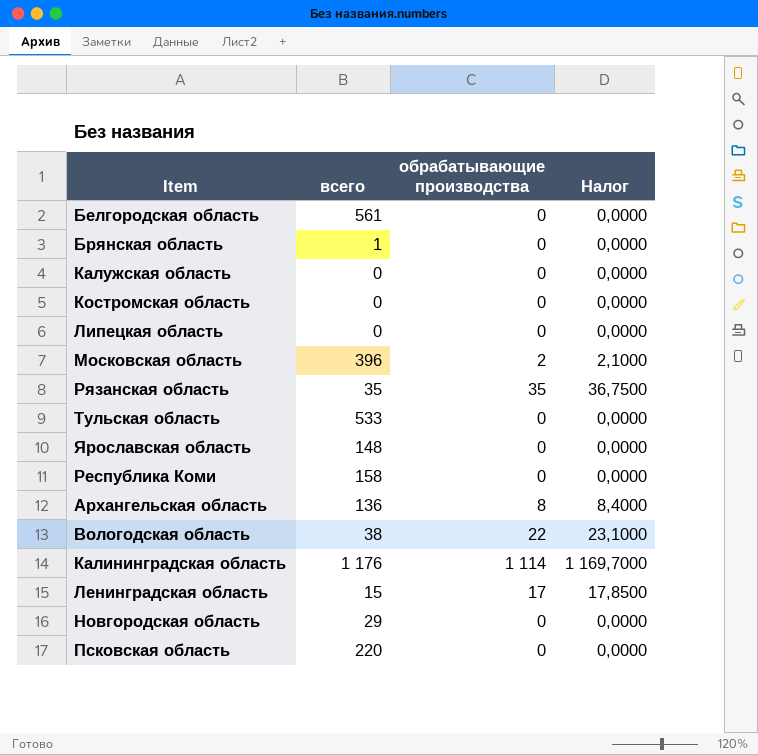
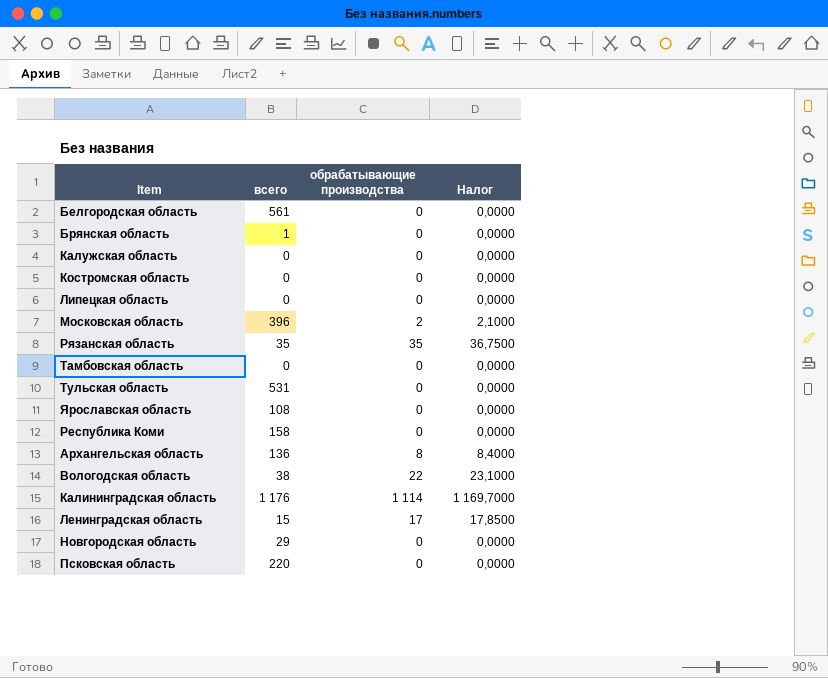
row Тамбовская область: none -> 0 | 0 | 0,0000
Тульская область | всего: 533 -> 531
Ярославская область | всего: 148 -> 108

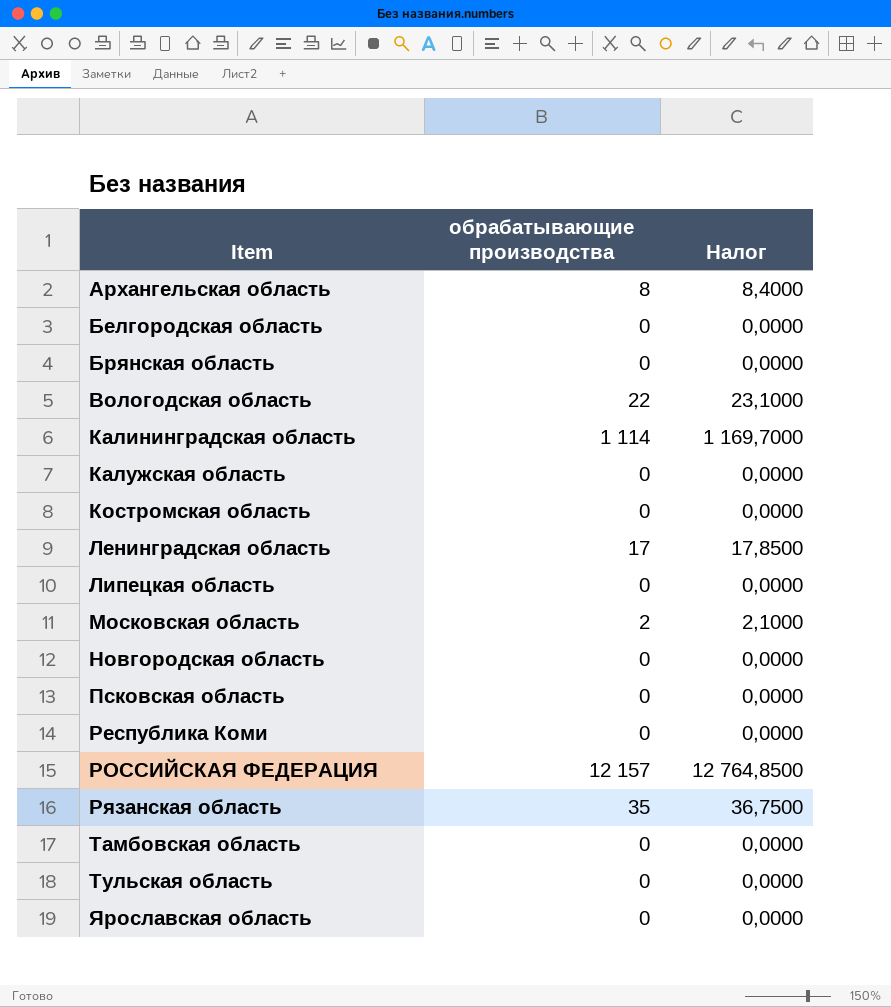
row order: none -> Item ascending
column всего | position: 2 -> none
row РОССИЙСКАЯ ФЕДЕРАЦИЯ: none -> 12 157 | 12 764,8500

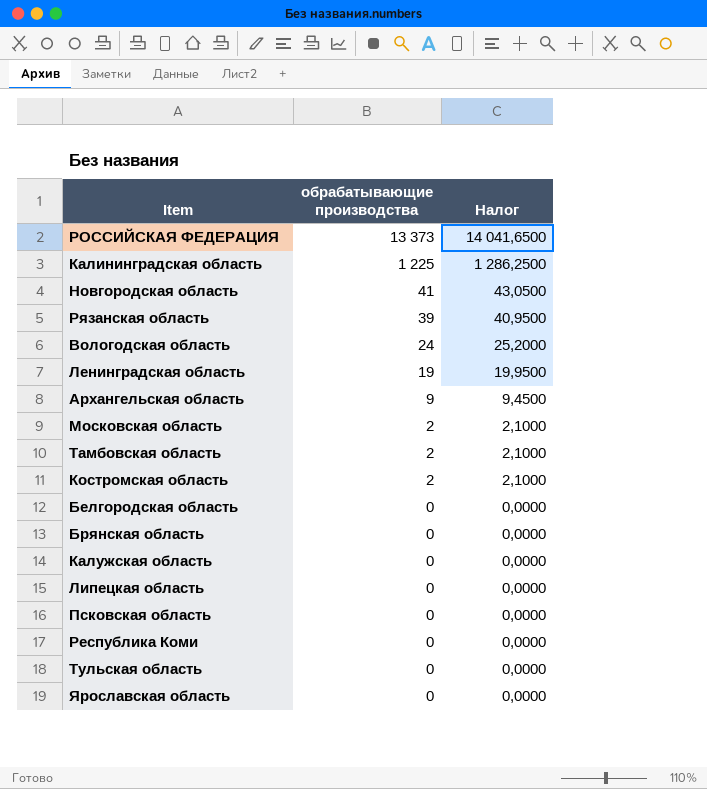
row order: Item ascending -> обрабатывающие производства descending
РОССИЙСКАЯ ФЕДЕРАЦИЯ | обрабатывающие производства: 12 157 -> 13 373
РОССИЙСКАЯ ФЕДЕРАЦИЯ | Налог: 12 764,8500 -> 14 041,6500
Калининградская область | обрабатывающие производства: 1 114 -> 1 225
Калининградская область | Налог: 1 169,7000 -> 1 286,2500
Новгородская область | обрабатывающие производства: 0 -> 41
Новгородская область | Налог: 0,0000 -> 43,0500
Рязанская область | обрабатывающие производства: 35 -> 39
Рязанская область | Налог: 36,7500 -> 40,9500
Вологодская область | обрабатывающие производства: 22 -> 24
Вологодская область | Налог: 23,1000 -> 25,2000
Ленинградская область | обрабатывающие производства: 17 -> 19
Ленинградская область | Налог: 17,8500 -> 19,9500
Архангельская область | обрабатывающие производства: 8 -> 9
Архангельская область | Налог: 8,4000 -> 9,4500
Тамбовская область | обрабатывающие производства: 0 -> 2
Тамбовская область | Налог: 0,0000 -> 2,1000
Костромская область | обрабатывающие производства: 0 -> 2
Костромская область | Налог: 0,0000 -> 2,1000

